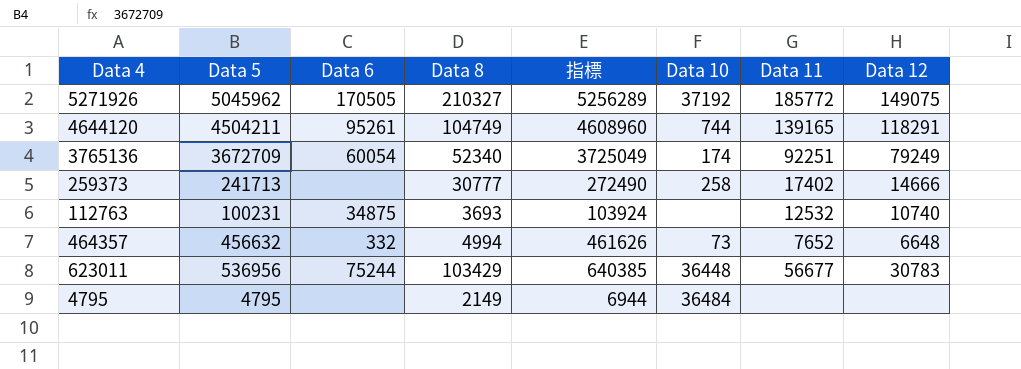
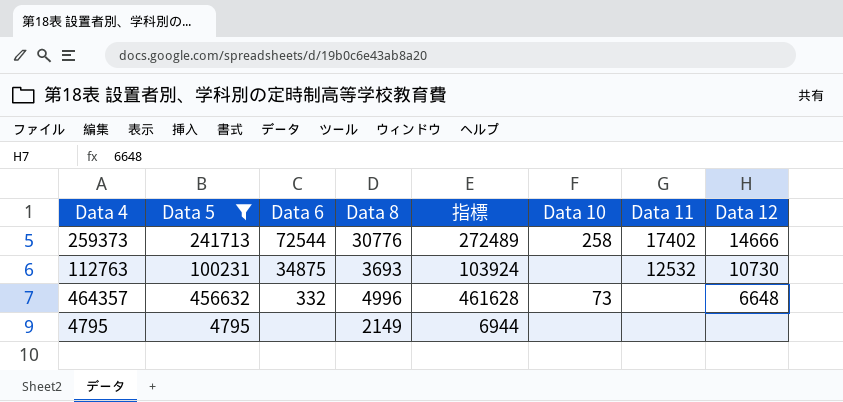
filter: none -> Data 5 <= 456632
259373 | Data 6: none -> 72544
259373 | Data 8: 30777 -> 30776
259373 | 指標: 272490 -> 272489
112763 | Data 12: 10740 -> 10730
464357 | Data 8: 4994 -> 4996
464357 | 指標: 461626 -> 461628
464357 | Data 11: 7652 -> none
4795 | Data 10: 36484 -> none

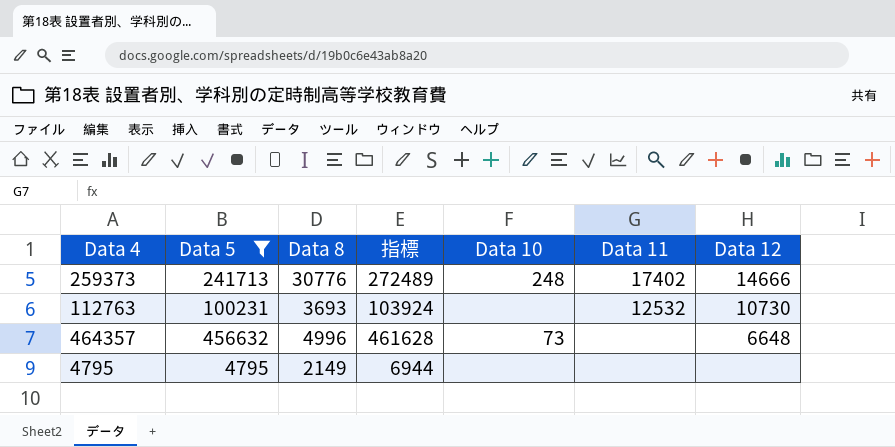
column Data 6 | position: 3 -> none
259373 | Data 10: 258 -> 248

